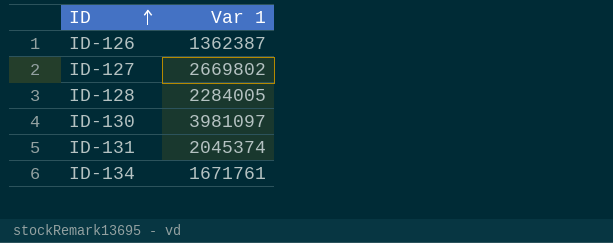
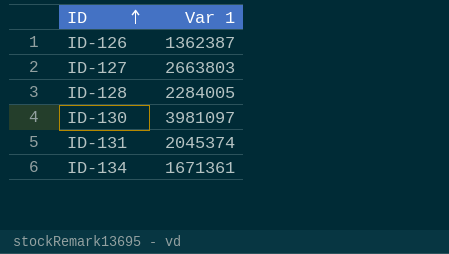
ID-127 | Var 1: 2669802 -> 2663803
ID-134 | Var 1: 1671761 -> 1671361

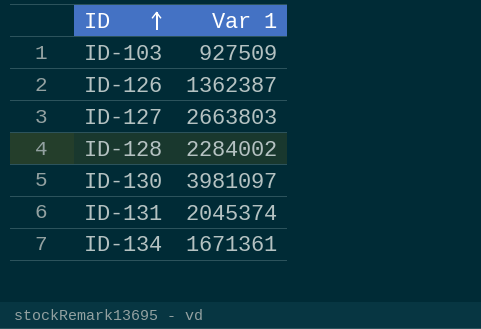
row ID-103: none -> 927509
ID-128 | Var 1: 2284005 -> 2284002

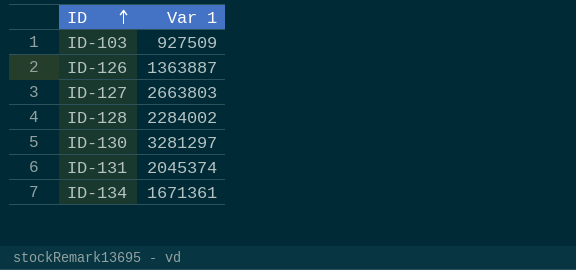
ID-126 | Var 1: 1362387 -> 1363887
ID-130 | Var 1: 3981097 -> 3281297

